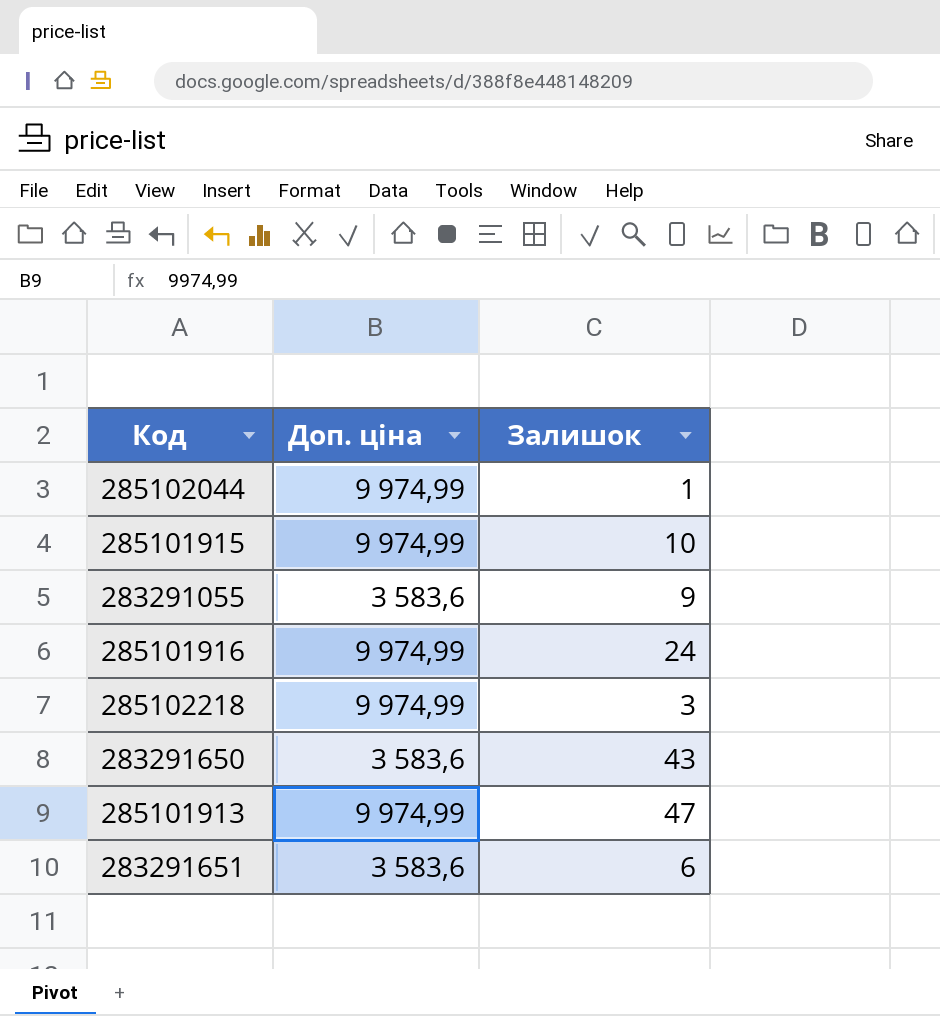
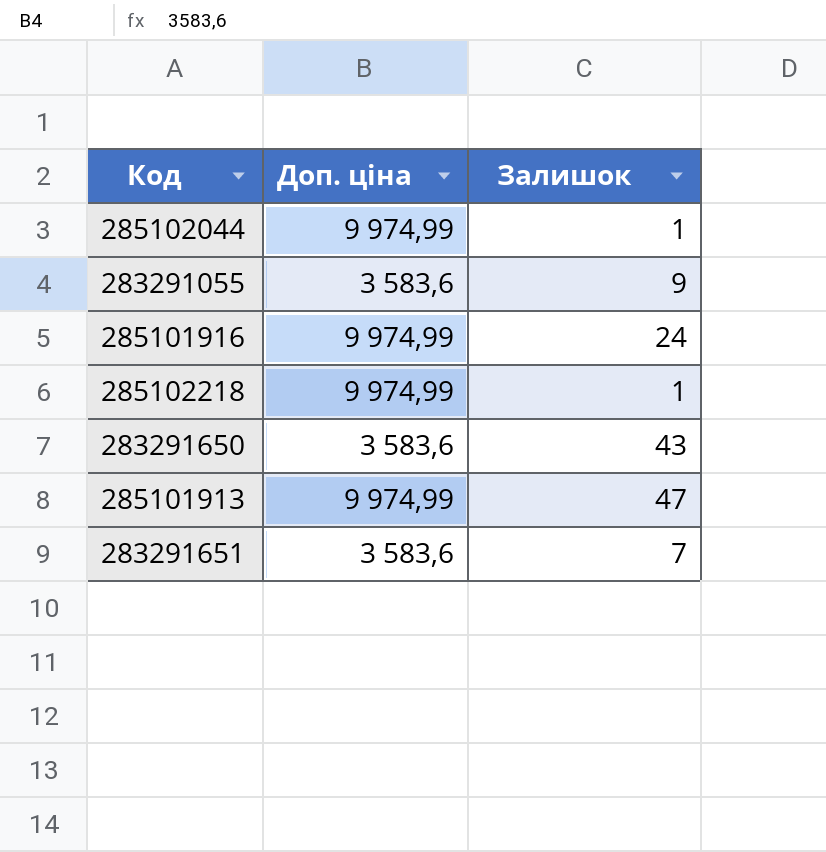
row 285101915: 9 974,99 | 10 -> none
285102218 | Залишок: 3 -> 1
283291651 | Залишок: 6 -> 7

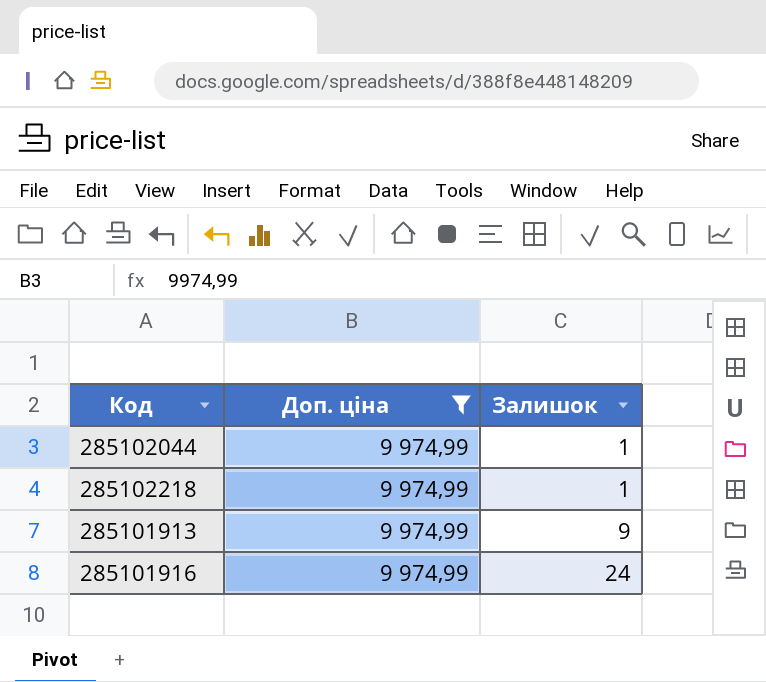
filter: none -> Доп. ціна = 9 974,99
row order: none -> Залишок ascending
285101913 | Залишок: 47 -> 9

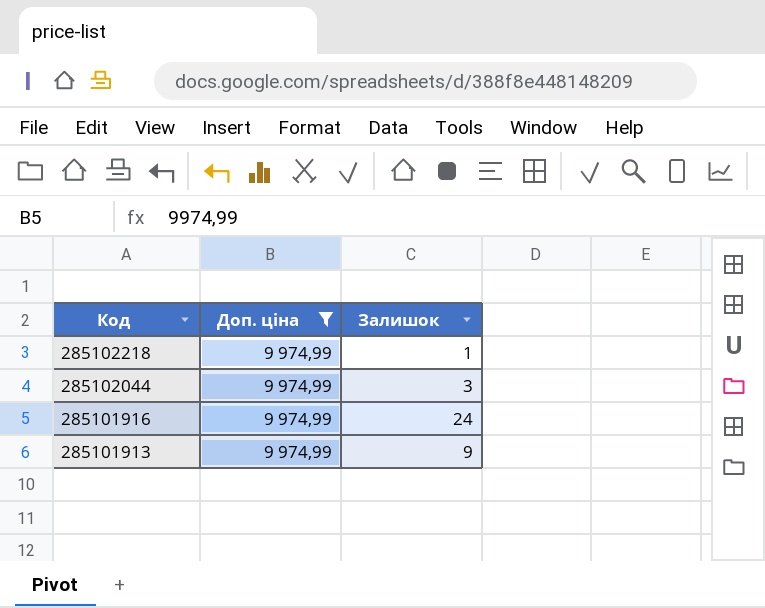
row order: Залишок ascending -> Код descending
285102044 | Залишок: 1 -> 3

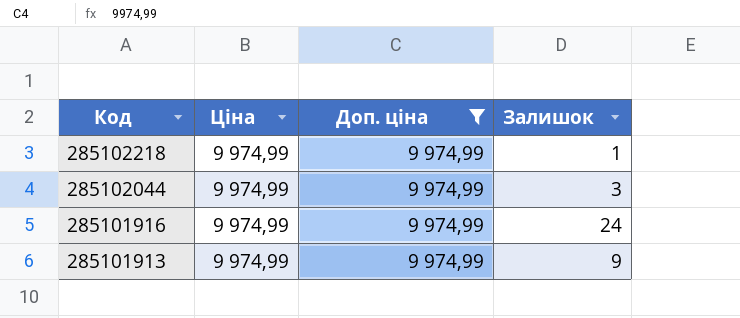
column Ціна | position: none -> 2

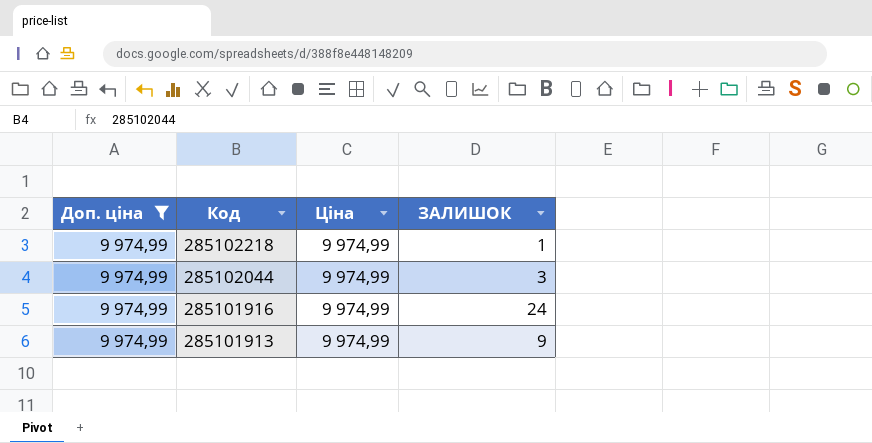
column Доп. ціна | position: 3 -> 1
column name: Залишок -> ЗАЛИШОК

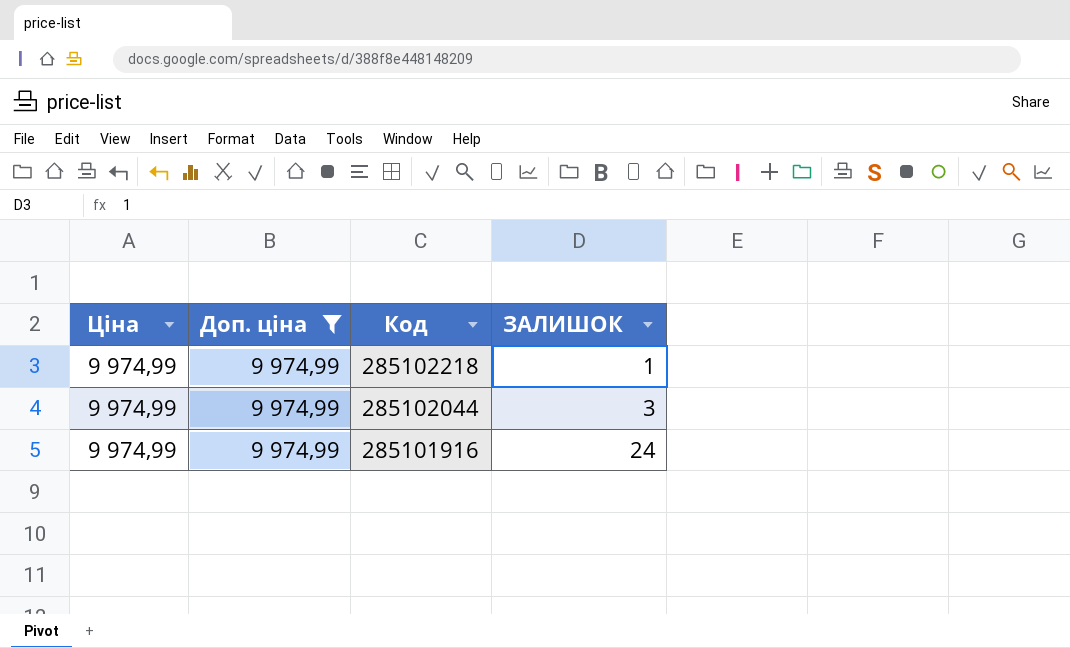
column Ціна | position: 3 -> 1
row 285101913: 9 974,99 | 9 974,99 | 9 -> none

